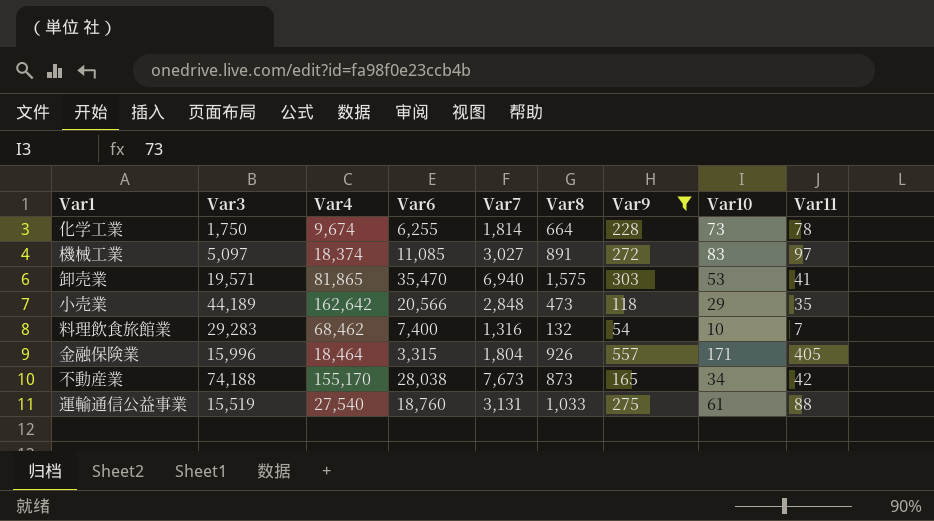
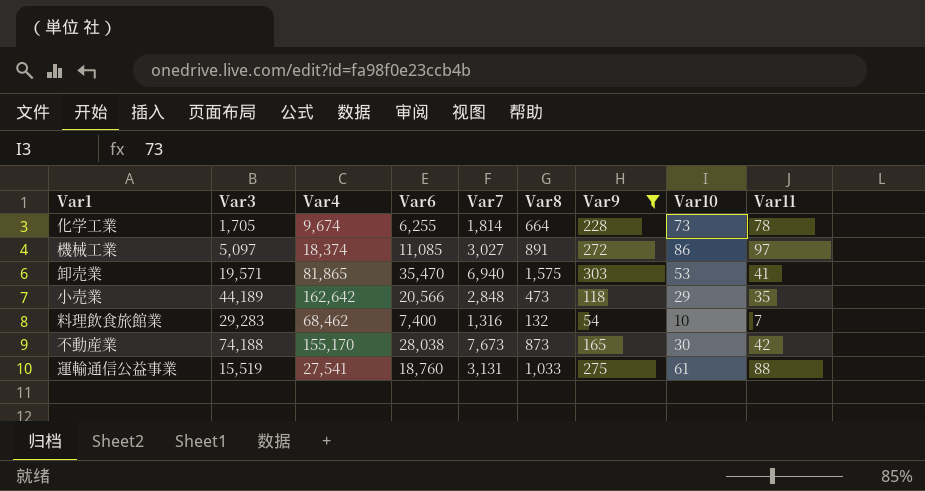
row 金融保険業: 15,996 | 18,464 | 3,315 | 1,804 | 926 | 557 | 171 | 405 -> none
化学工業 | Var3: 1,750 -> 1,705
機械工業 | Var10: 83 -> 86
不動産業 | Var10: 34 -> 30
運輸通信公益事業 | Var4: 27,540 -> 27,541

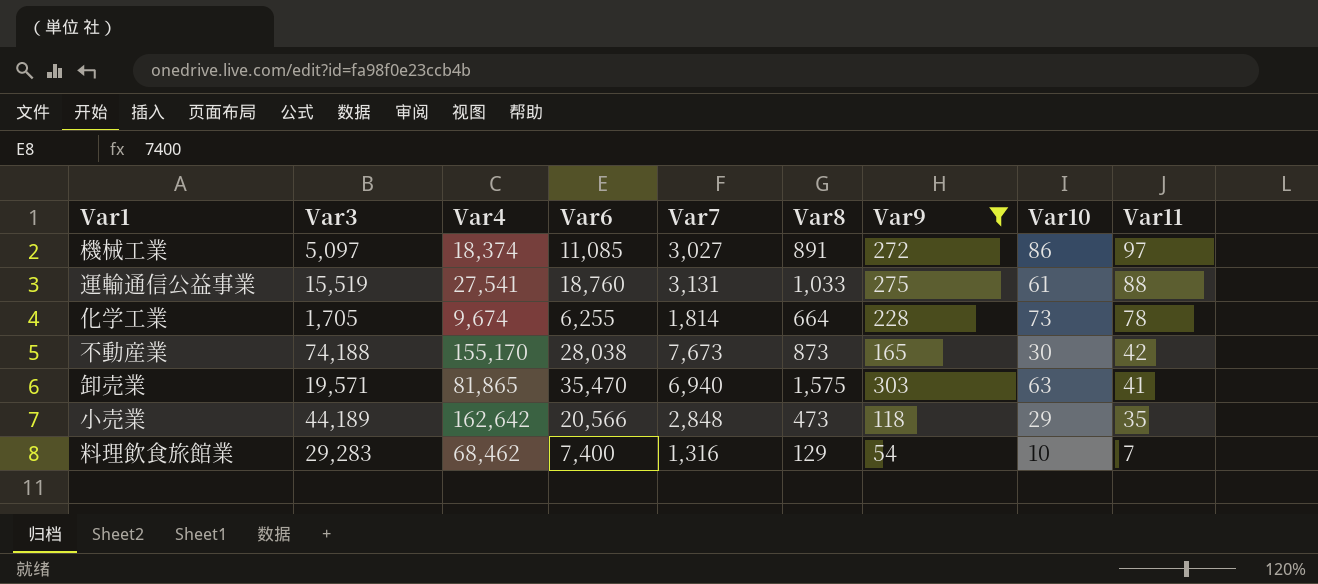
row order: none -> Var11 descending
卸売業 | Var10: 53 -> 63
料理飲食旅館業 | Var8: 132 -> 129

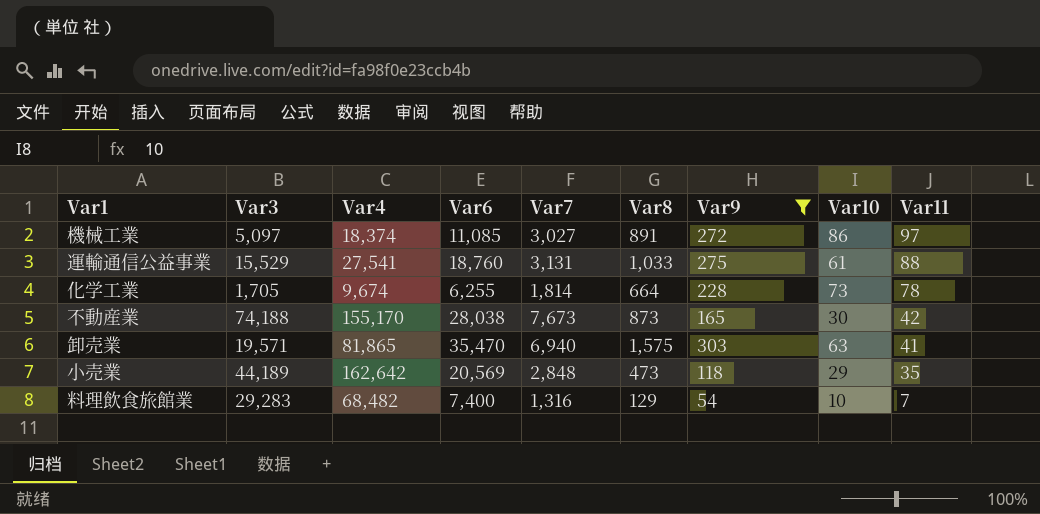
運輸通信公益事業 | Var3: 15,519 -> 15,529
小売業 | Var6: 20,566 -> 20,569
料理飲食旅館業 | Var4: 68,462 -> 68,482

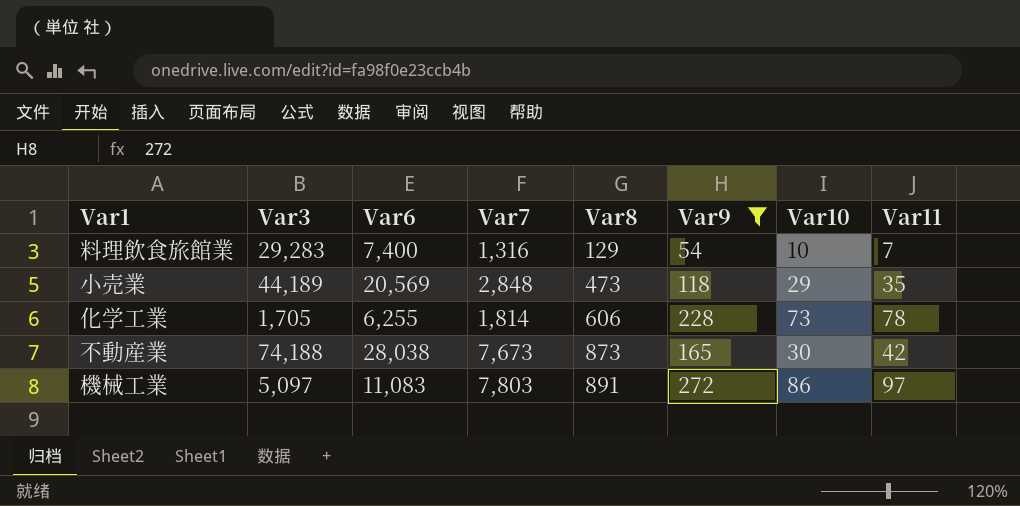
row order: Var11 descending -> Var8 ascending
column Var4 | position: 3 -> none
row 運輸通信公益事業: 15,529 | 27,541 | 18,760 | 3,131 | 1,033 | 275 | 61 | 88 -> none
row 卸売業: 19,571 | 81,865 | 35,470 | 6,940 | 1,575 | 303 | 63 | 41 -> none
化学工業 | Var8: 664 -> 606
機械工業 | Var6: 11,085 -> 11,083
機械工業 | Var7: 3,027 -> 7,803

